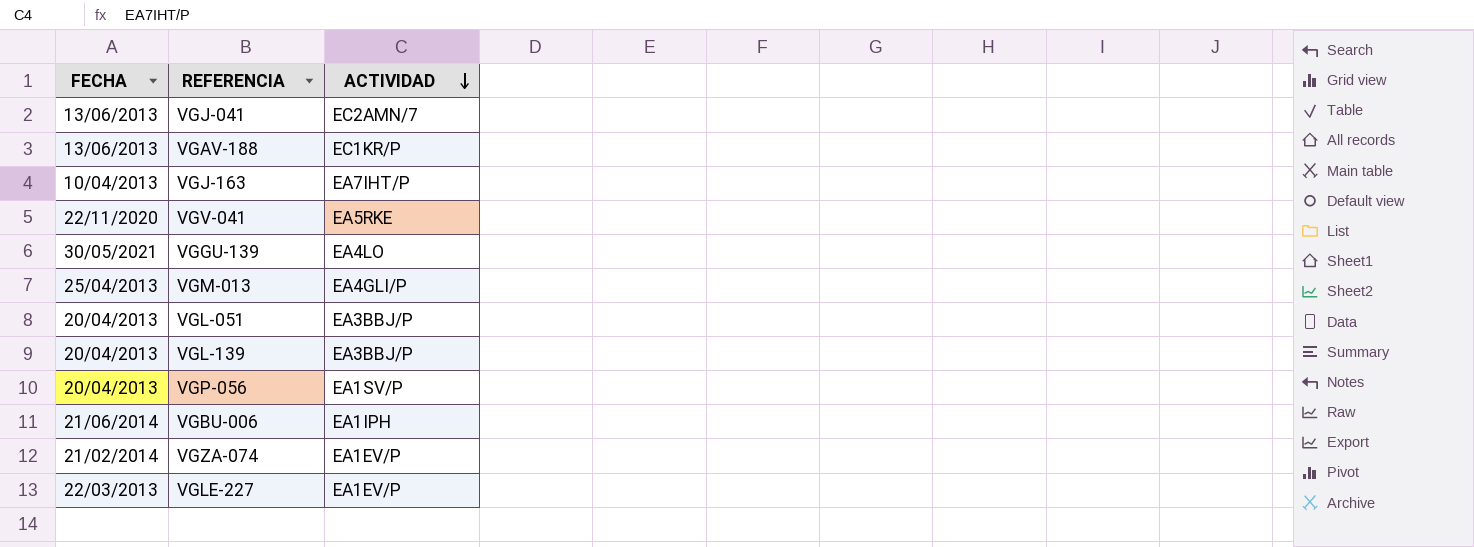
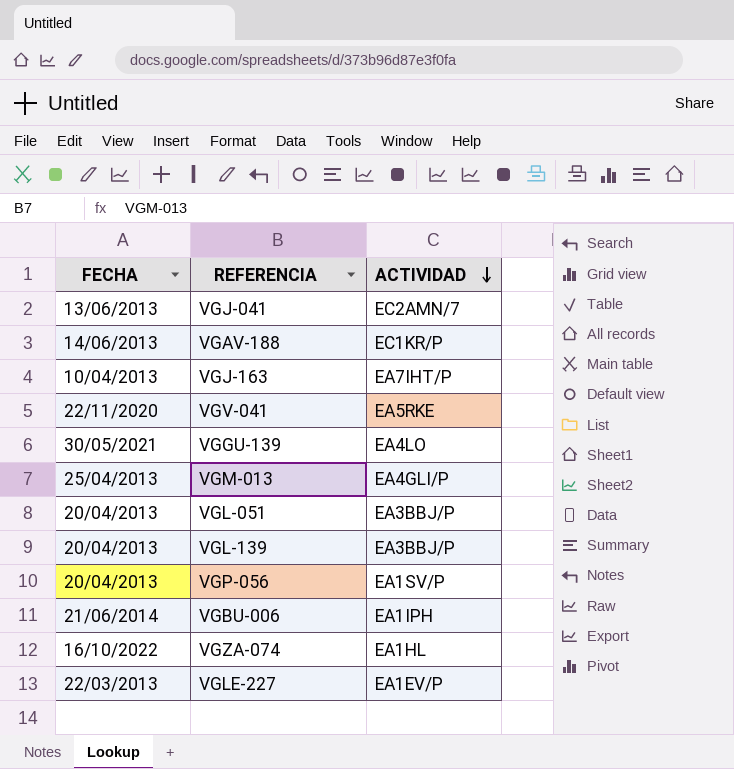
VGAV-188 | FECHA: 13/06/2013 -> 14/06/2013
VGZA-074 | FECHA: 21/02/2014 -> 16/10/2022
VGZA-074 | ACTIVIDAD: EA1EV/P -> EA1HL

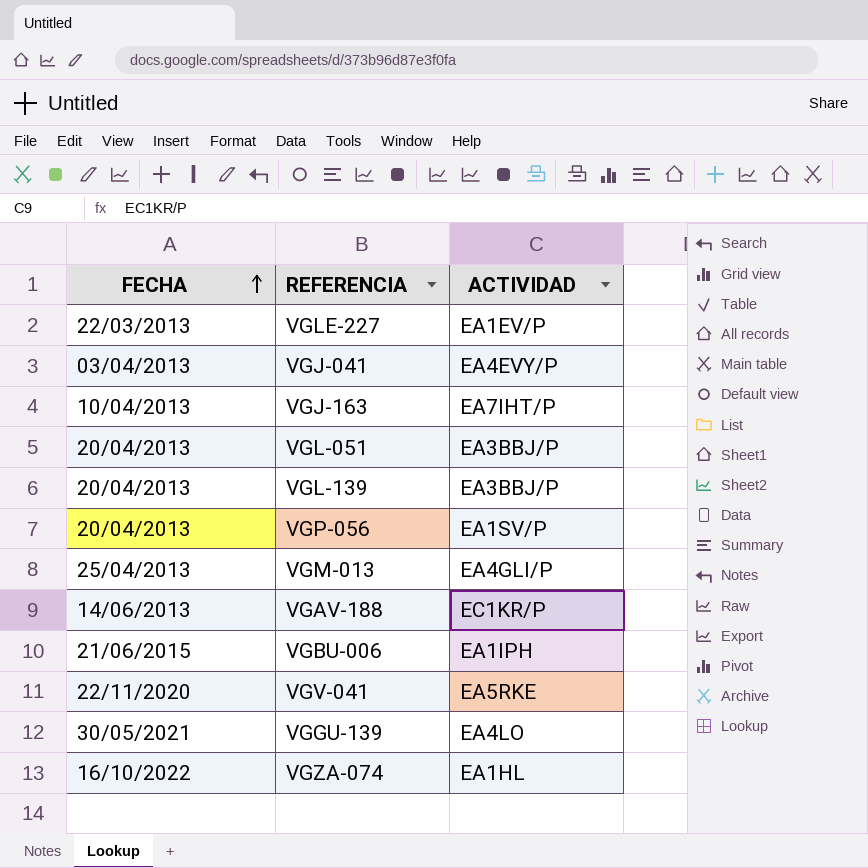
row order: ACTIVIDAD descending -> FECHA ascending
VGJ-041 | FECHA: 13/06/2013 -> 03/04/2013
VGJ-041 | ACTIVIDAD: EC2AMN/7 -> EA4EVY/P
VGBU-006 | FECHA: 21/06/2014 -> 21/06/2015

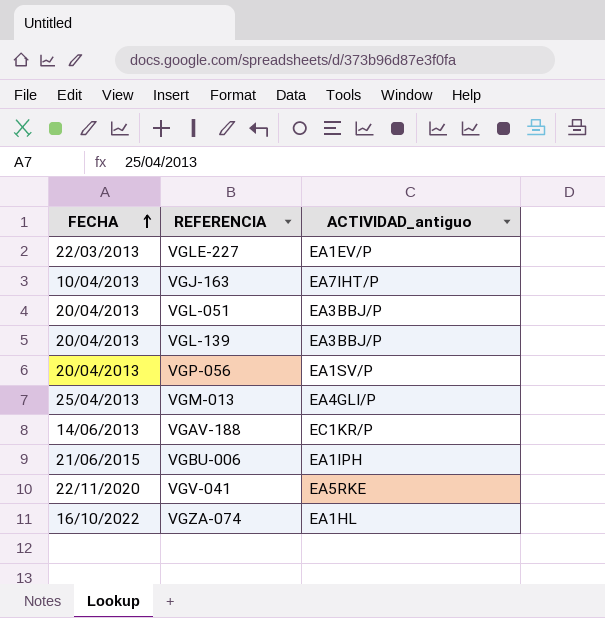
column name: ACTIVIDAD -> ACTIVIDAD_antiguo
row VGJ-041: 03/04/2013 | EA4EVY/P -> none
row VGGU-139: 30/05/2021 | EA4LO -> none

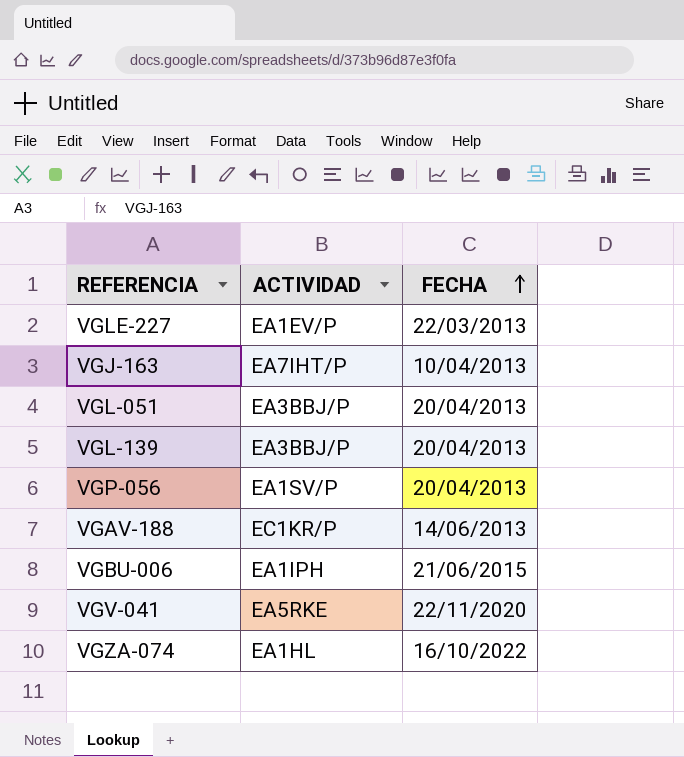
column name: ACTIVIDAD_antiguo -> ACTIVIDAD
column FECHA | position: 1 -> 3
row VGM-013: 25/04/2013 | EA4GLI/P -> none

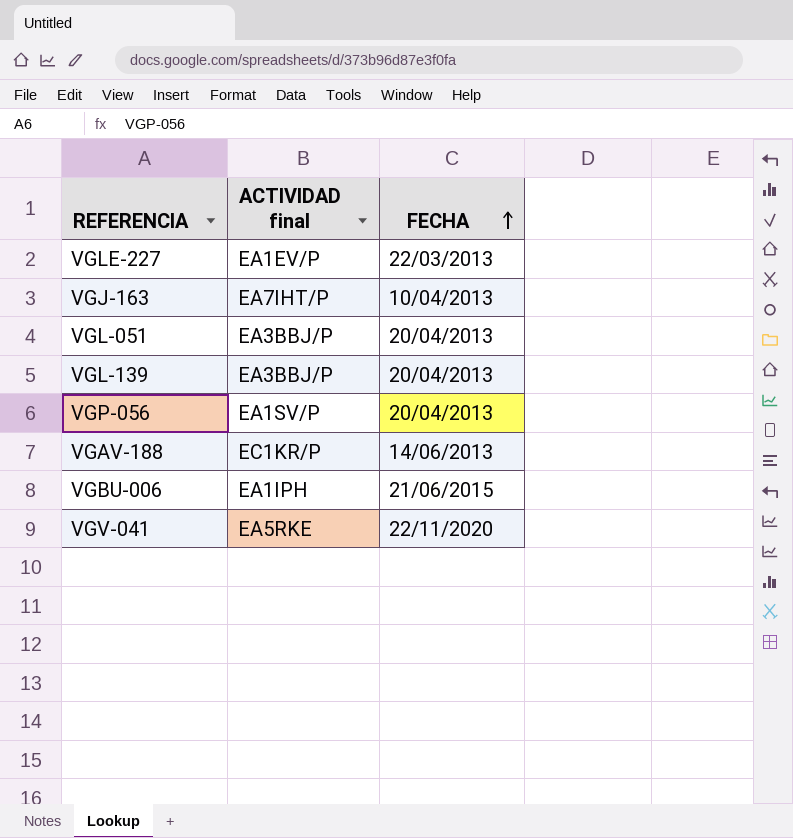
column name: ACTIVIDAD -> ACTIVIDAD final
row VGZA-074: EA1HL | 16/10/2022 -> none

